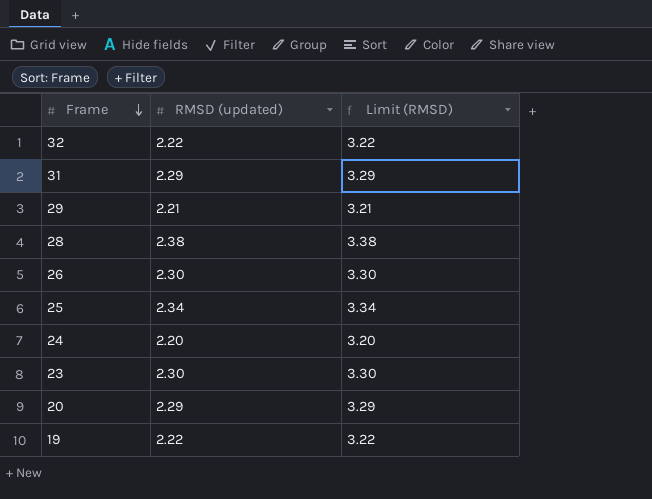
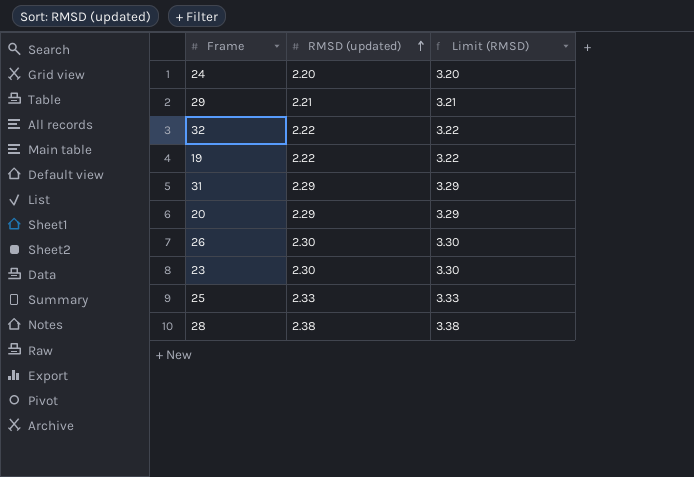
row order: Frame descending -> RMSD (updated) ascending
25 | RMSD (updated): 2.34 -> 2.33
25 | Limit (RMSD): 3.34 -> 3.33

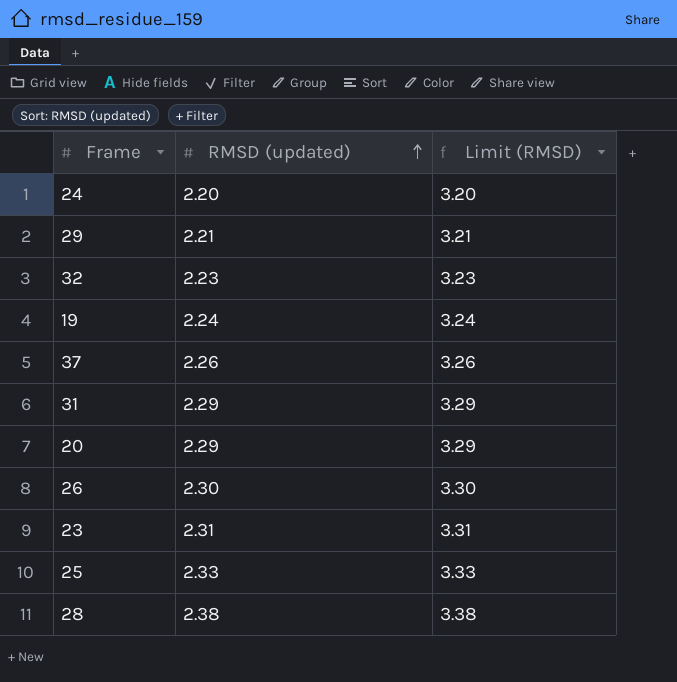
32 | RMSD (updated): 2.22 -> 2.23
32 | Limit (RMSD): 3.22 -> 3.23
19 | RMSD (updated): 2.22 -> 2.24
19 | Limit (RMSD): 3.22 -> 3.24
row 37: none -> 2.26 | 3.26
23 | RMSD (updated): 2.30 -> 2.31
23 | Limit (RMSD): 3.30 -> 3.31

